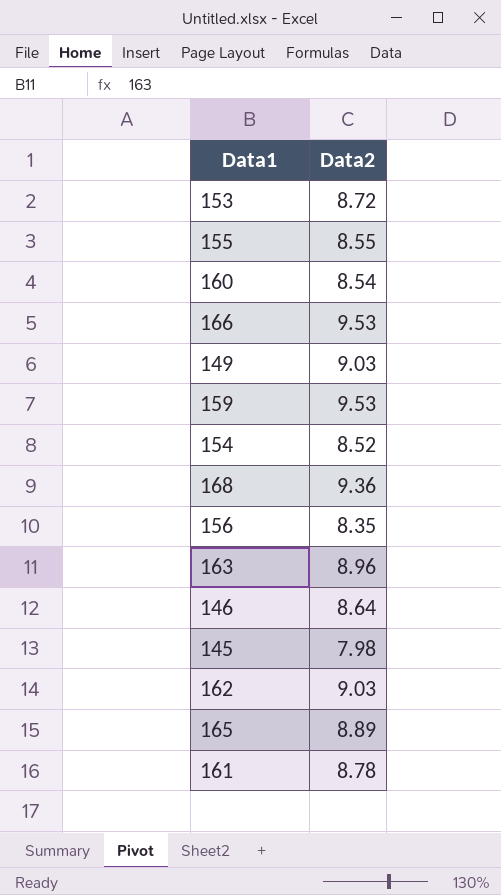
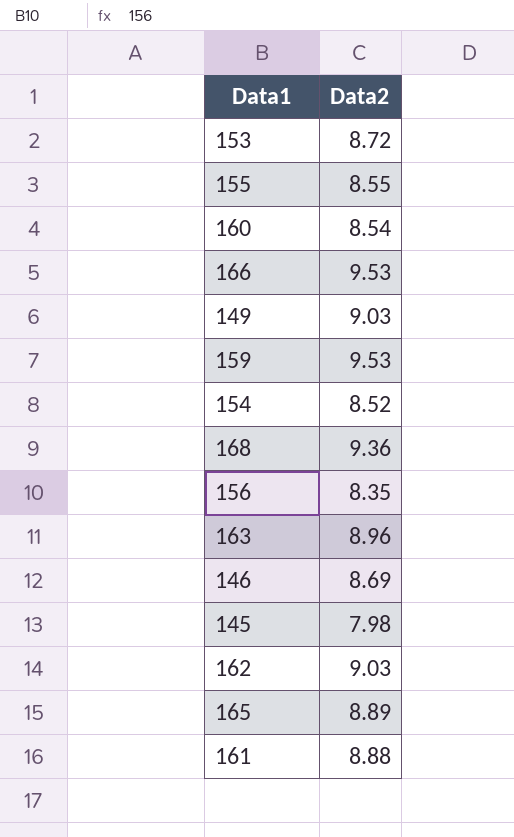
146 | Data2: 8.64 -> 8.69
161 | Data2: 8.78 -> 8.88

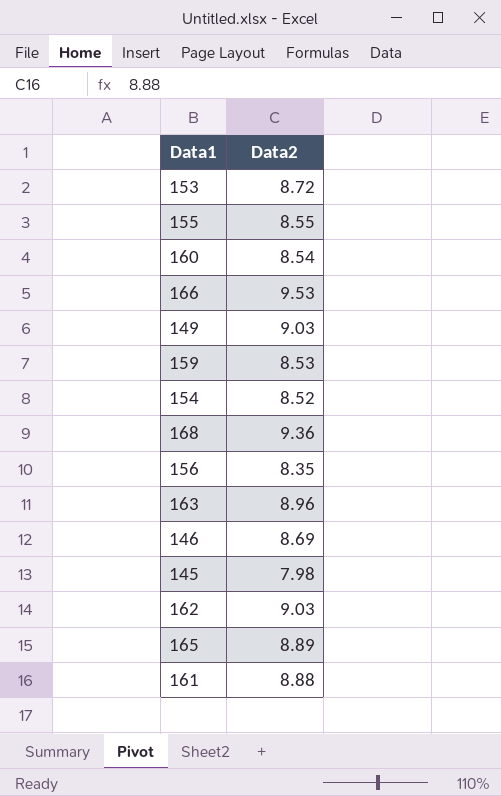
159 | Data2: 9.53 -> 8.53

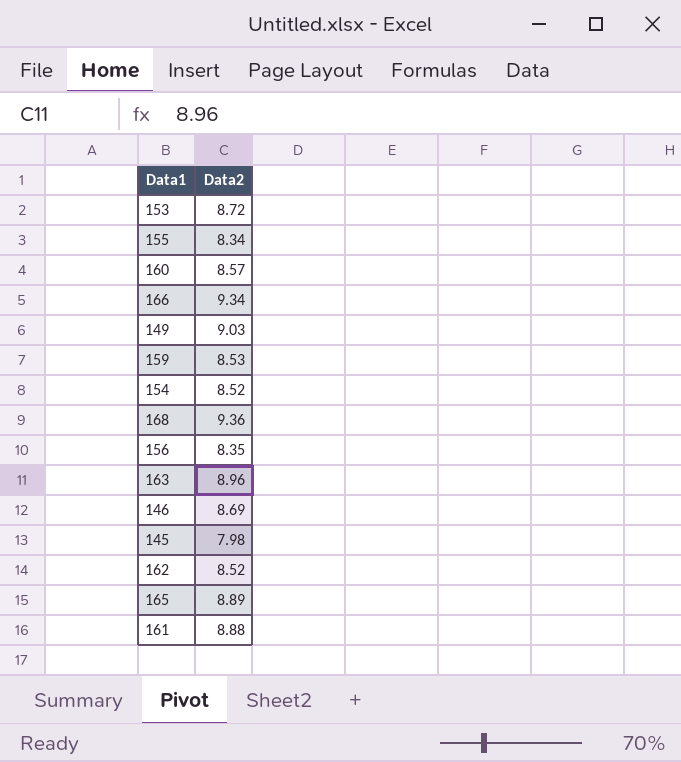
155 | Data2: 8.55 -> 8.34
160 | Data2: 8.54 -> 8.57
166 | Data2: 9.53 -> 9.34
162 | Data2: 9.03 -> 8.52

